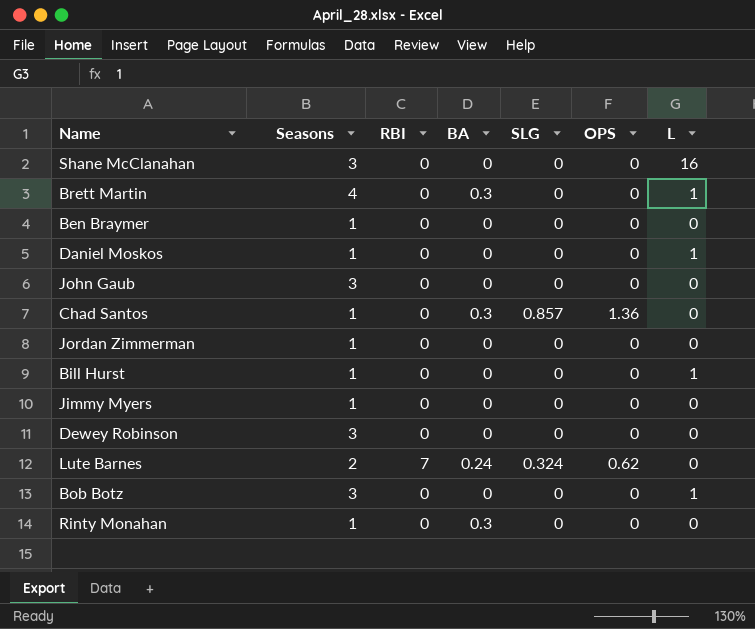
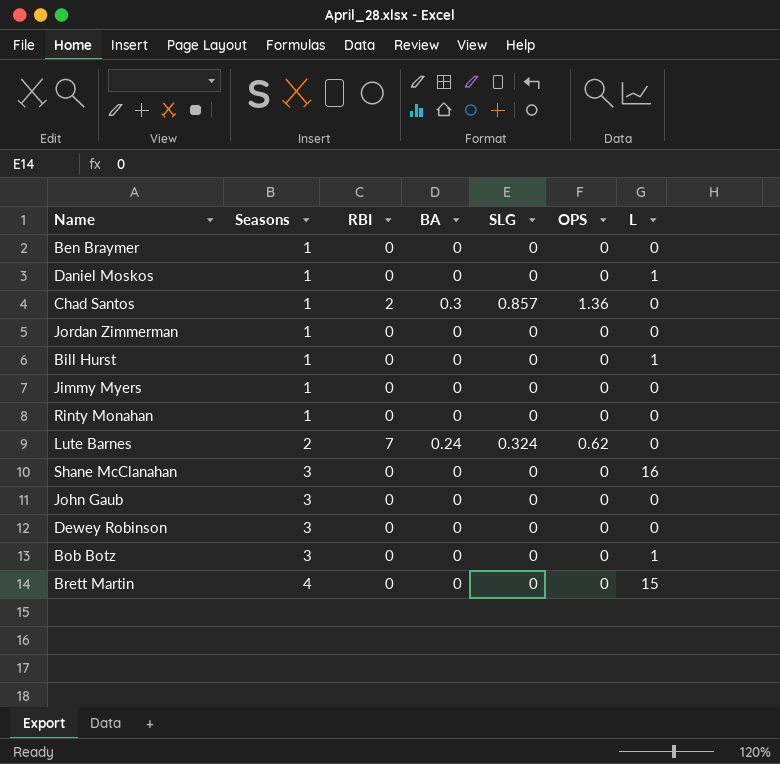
row order: none -> Seasons ascending
Chad Santos | RBI: 0 -> 2
Rinty Monahan | BA: 0.3 -> 0
Brett Martin | BA: 0.3 -> 0
Brett Martin | L: 1 -> 15

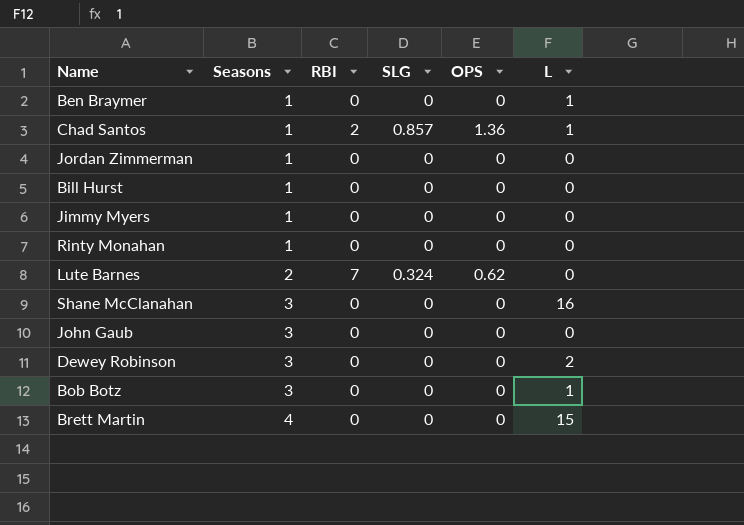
column BA | position: 4 -> none
row Daniel Moskos: 1 | 0 | 0 | 0 | 0 | 1 -> none
Ben Braymer | L: 0 -> 1
Chad Santos | L: 0 -> 1
Bill Hurst | L: 1 -> 0
Dewey Robinson | L: 0 -> 2

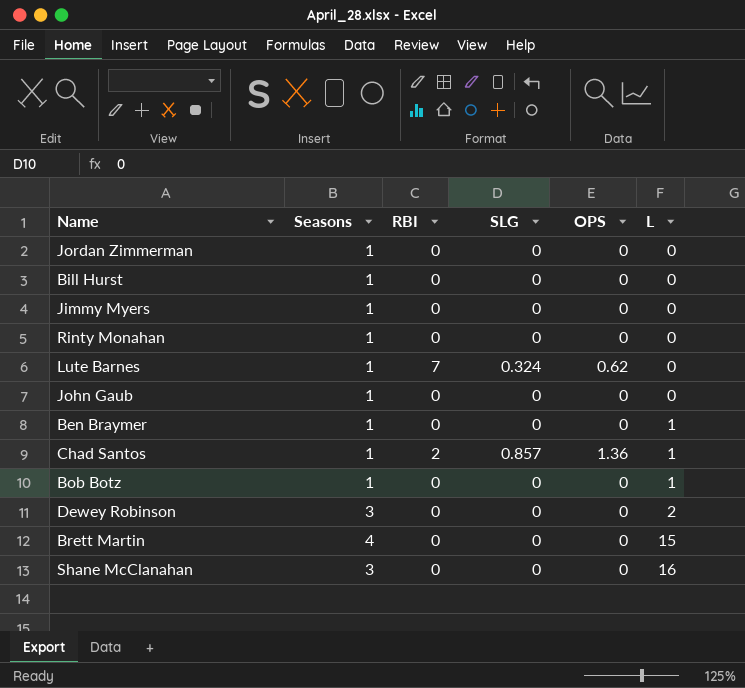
row order: Seasons ascending -> L ascending
Lute Barnes | Seasons: 2 -> 1
John Gaub | Seasons: 3 -> 1
Bob Botz | Seasons: 3 -> 1

